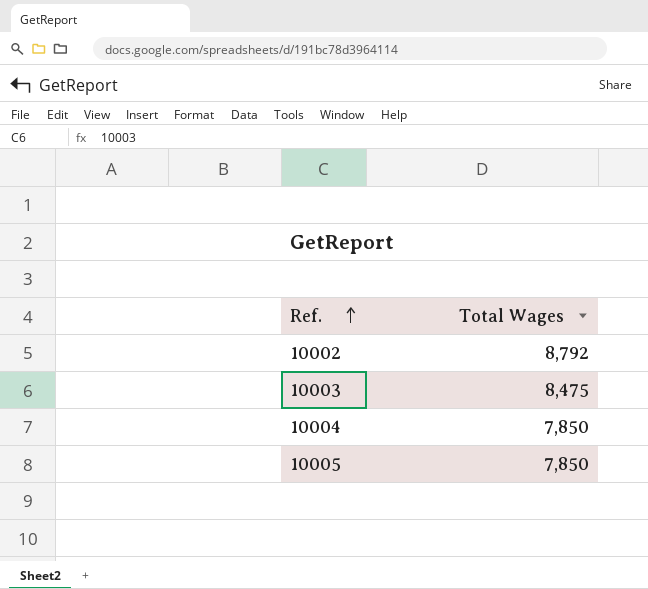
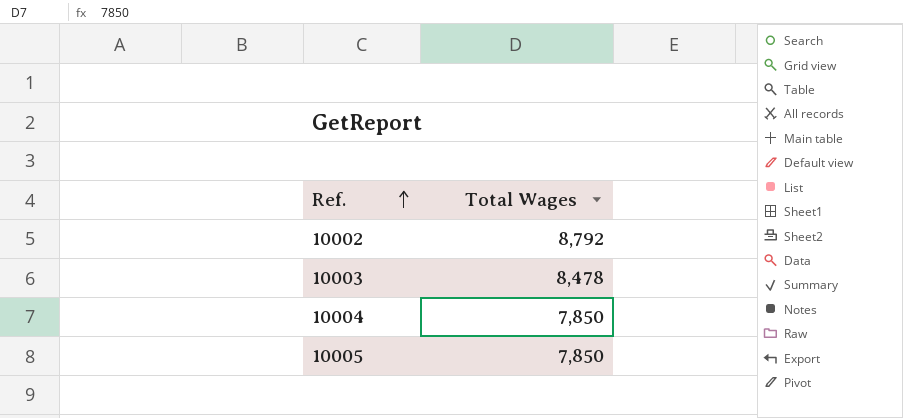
10003 | Total Wages: 8,475 -> 8,478

